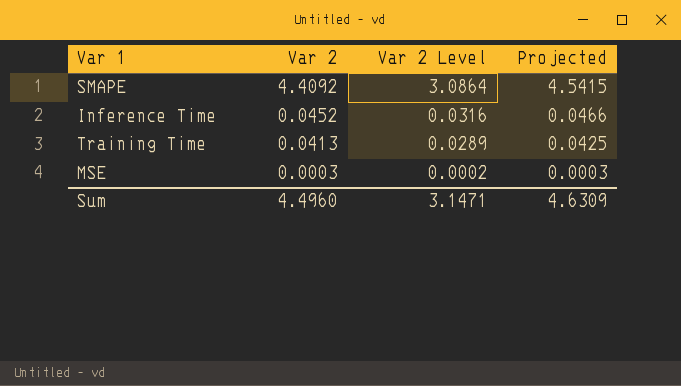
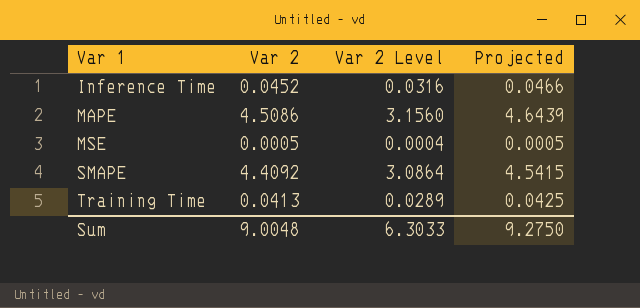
row order: Var 2 descending -> Var 1 ascending
row MAPE: none -> 4.5086 | 3.1560 | 4.6439
MSE | Var 2: 0.0003 -> 0.0005
MSE | Var 2 Level: 0.0002 -> 0.0004
MSE | Projected: 0.0003 -> 0.0005
Sum | Var 2: 4.4960 -> 9.0048
Sum | Var 2 Level: 3.1471 -> 6.3033
Sum | Projected: 4.6309 -> 9.2750

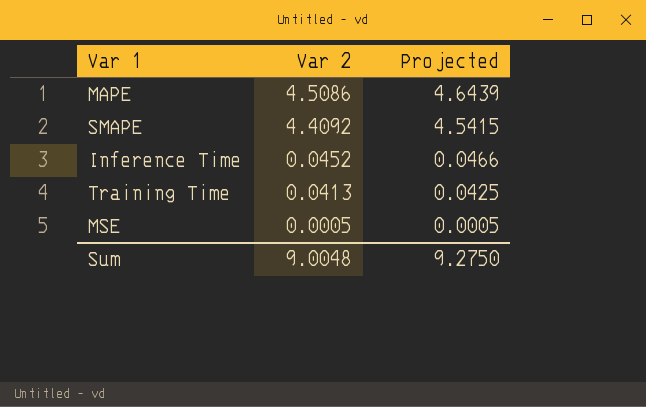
row order: Var 1 ascending -> Var 2 descending
column Var 2 Level | formula: [Var 2] * 0.7 -> none

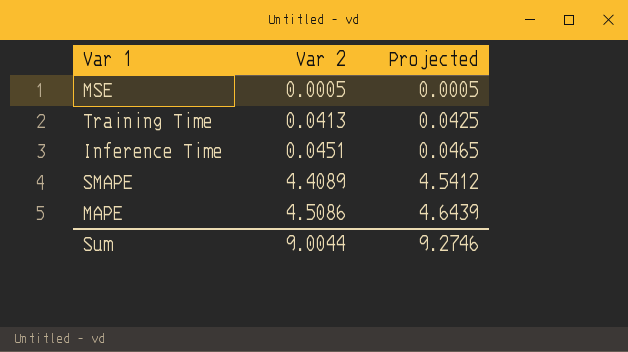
row order: Var 2 descending -> Var 2 ascending
Inference Time | Var 2: 0.0452 -> 0.0451
Inference Time | Projected: 0.0466 -> 0.0465
SMAPE | Var 2: 4.4092 -> 4.4089
SMAPE | Projected: 4.5415 -> 4.5412
Sum | Var 2: 9.0048 -> 9.0044
Sum | Projected: 9.2750 -> 9.2746

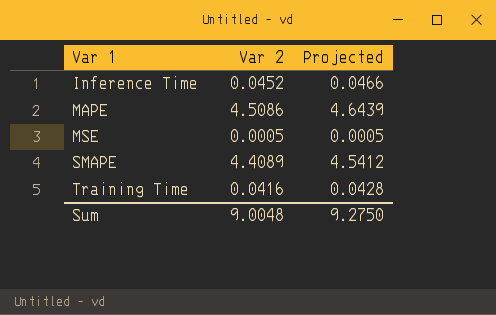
row order: Var 2 ascending -> Var 1 ascending
Inference Time | Var 2: 0.0451 -> 0.0452
Inference Time | Projected: 0.0465 -> 0.0466
Training Time | Var 2: 0.0413 -> 0.0416
Training Time | Projected: 0.0425 -> 0.0428
Sum | Var 2: 9.0044 -> 9.0048
Sum | Projected: 9.2746 -> 9.2750

